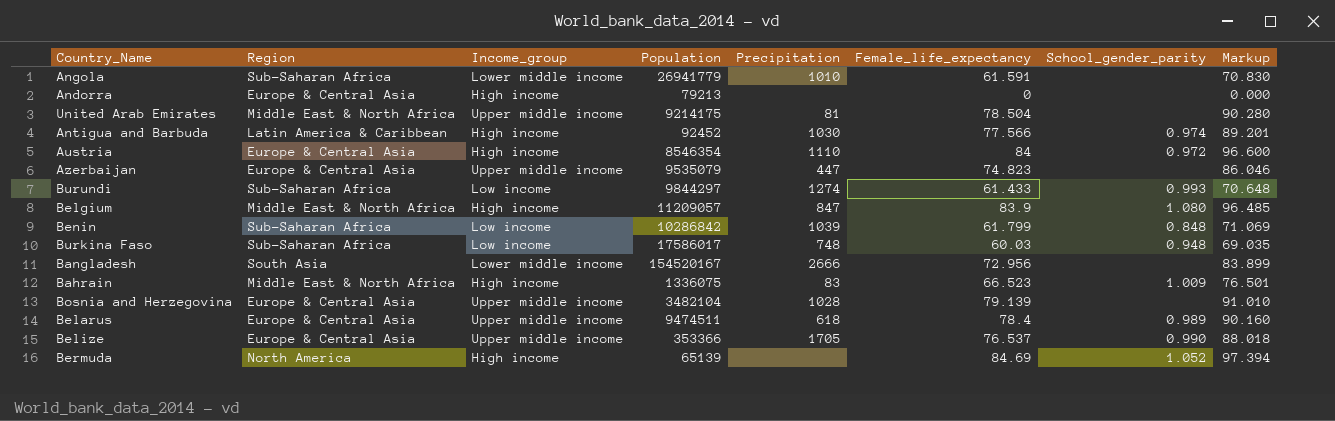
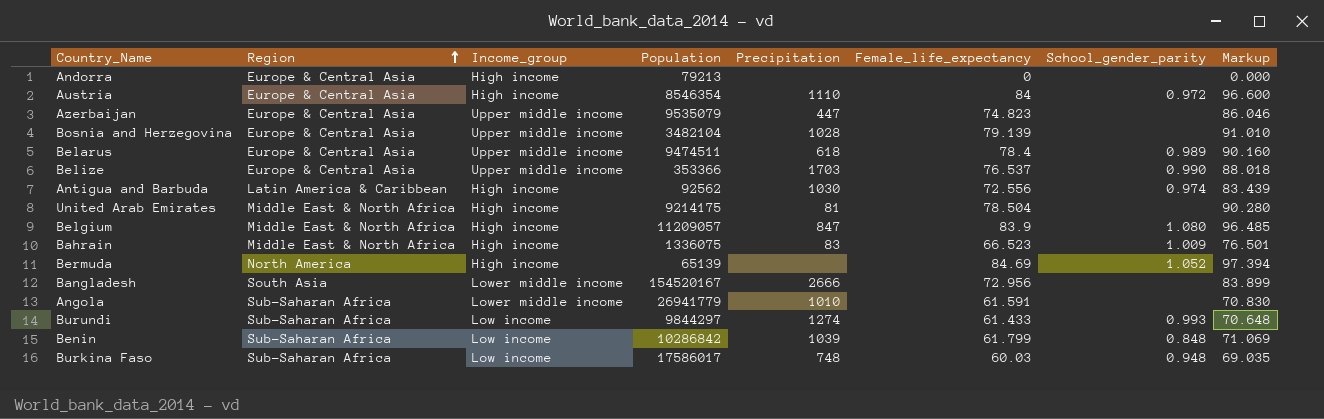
row order: none -> Region ascending
Belize | Precipitation: 1705 -> 1703
Antigua and Barbuda | Population: 92452 -> 92562
Antigua and Barbuda | Female_life_expectancy: 77.566 -> 72.556
Antigua and Barbuda | Markup: 89.201 -> 83.439
United Arab Emirates | Income_group: Upper middle income -> High income

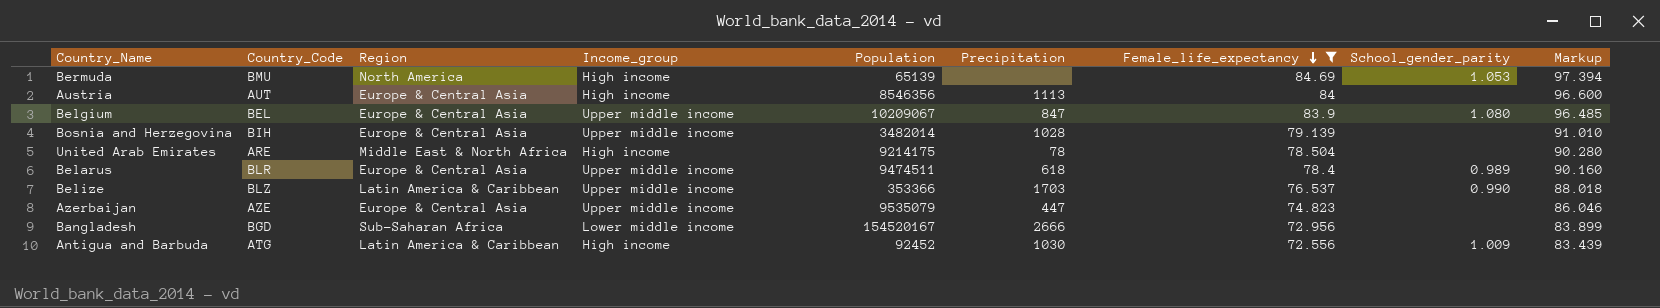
filter: none -> Female_life_expectancy >= 72.556
row order: Region ascending -> Female_life_expectancy descending
column Country_Code | position: none -> 2
Bermuda | School_gender_parity: 1.052 -> 1.053
Austria | Population: 8546354 -> 8546356
Austria | Precipitation: 1110 -> 1113
Austria | School_gender_parity: 0.972 -> none
Belgium | Region: Middle East & North Africa -> Europe & Central Asia
Belgium | Income_group: High income -> Upper middle income
Belgium | Population: 11209057 -> 10209067
Bosnia and Herzegovina | Population: 3482104 -> 3482014
United Arab Emirates | Precipitation: 81 -> 78
Belize | Region: Europe & Central Asia -> Latin America & Caribbean
Bangladesh | Region: South Asia -> Sub-Saharan Africa
Antigua and Barbuda | Population: 92562 -> 92452
Antigua and Barbuda | School_gender_parity: 0.974 -> 1.009

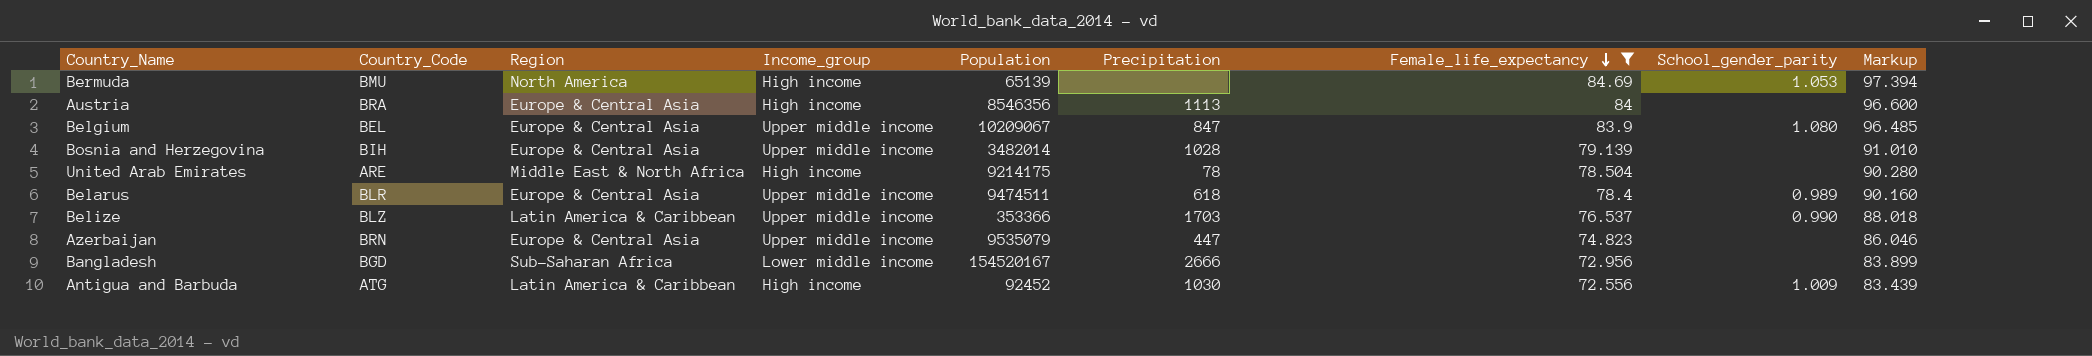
Austria | Country_Code: AUT -> BRA
Azerbaijan | Country_Code: AZE -> BRN

